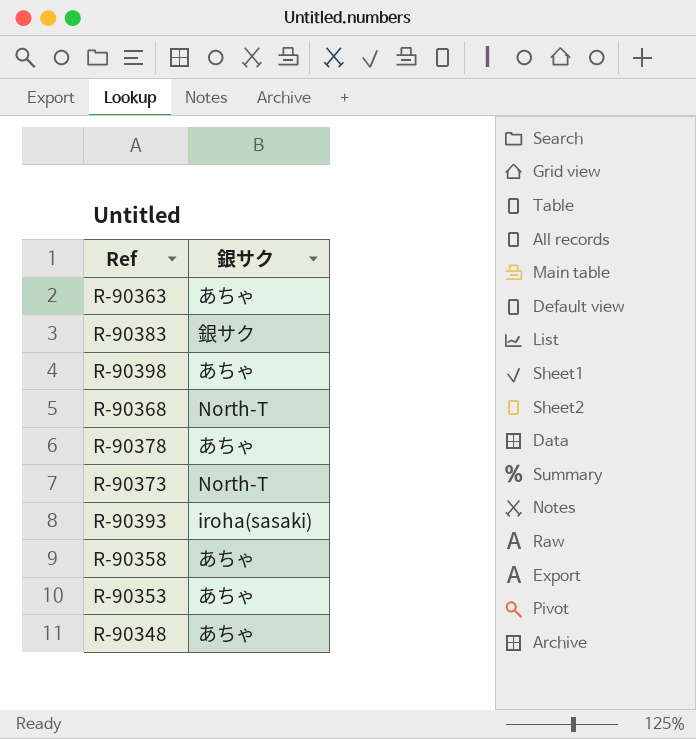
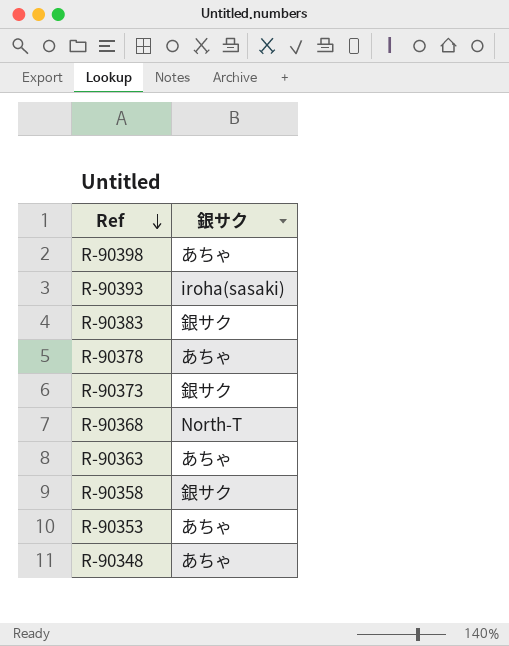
row order: none -> Ref descending
R-90373 | 銀サク: North-T -> 銀サク
R-90358 | 銀サク: あちゃ -> 銀サク

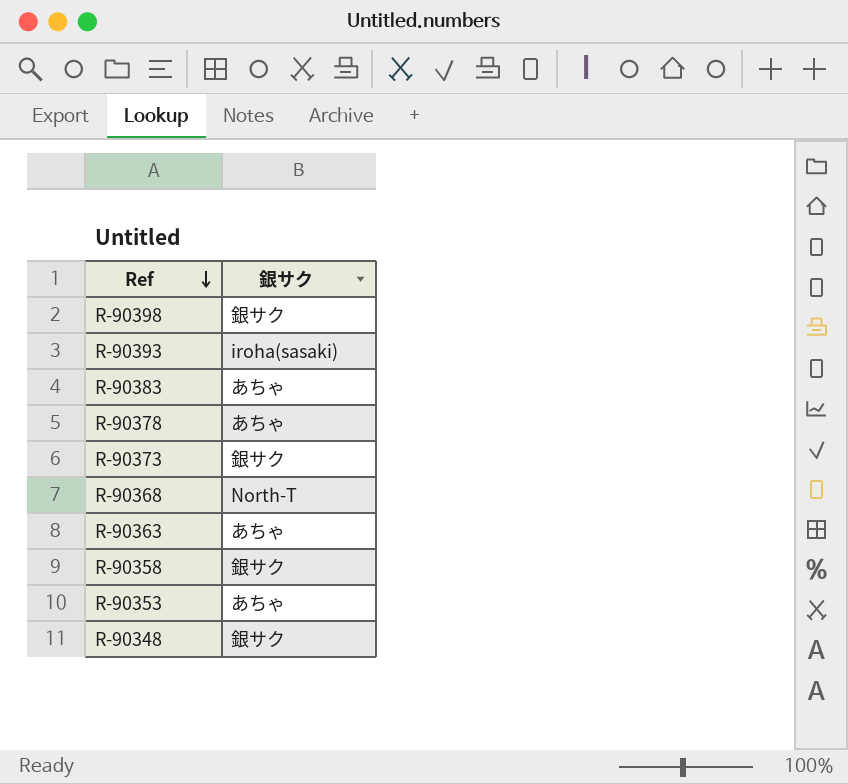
R-90398 | 銀サク: あちゃ -> 銀サク
R-90383 | 銀サク: 銀サク -> あちゃ
R-90348 | 銀サク: あちゃ -> 銀サク

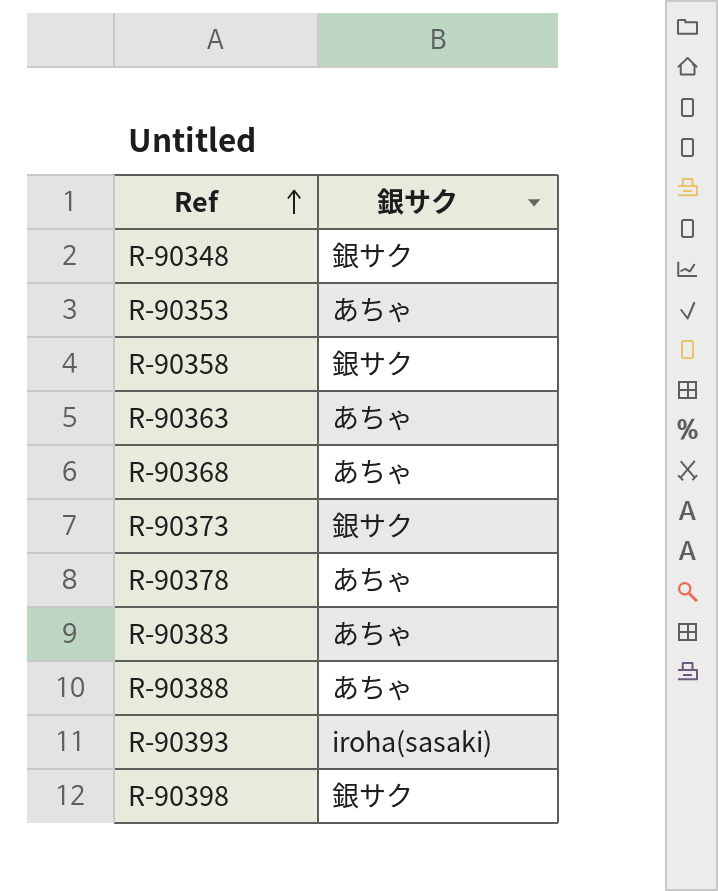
row order: Ref descending -> Ref ascending
R-90368 | 銀サク: North-T -> あちゃ
row R-90388: none -> あちゃ

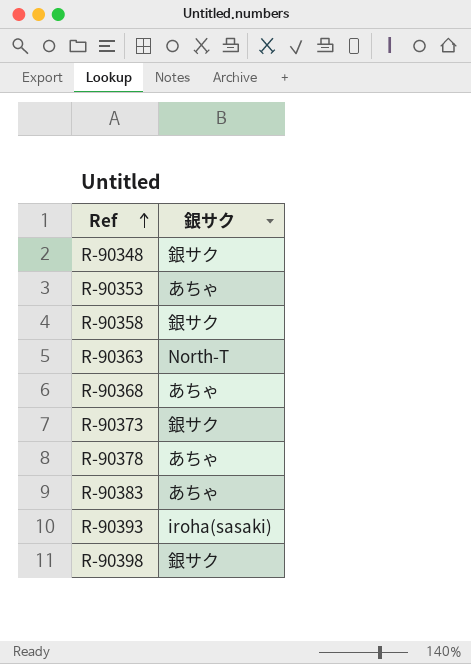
row R-90388: あちゃ -> none
R-90363 | 銀サク: あちゃ -> North-T

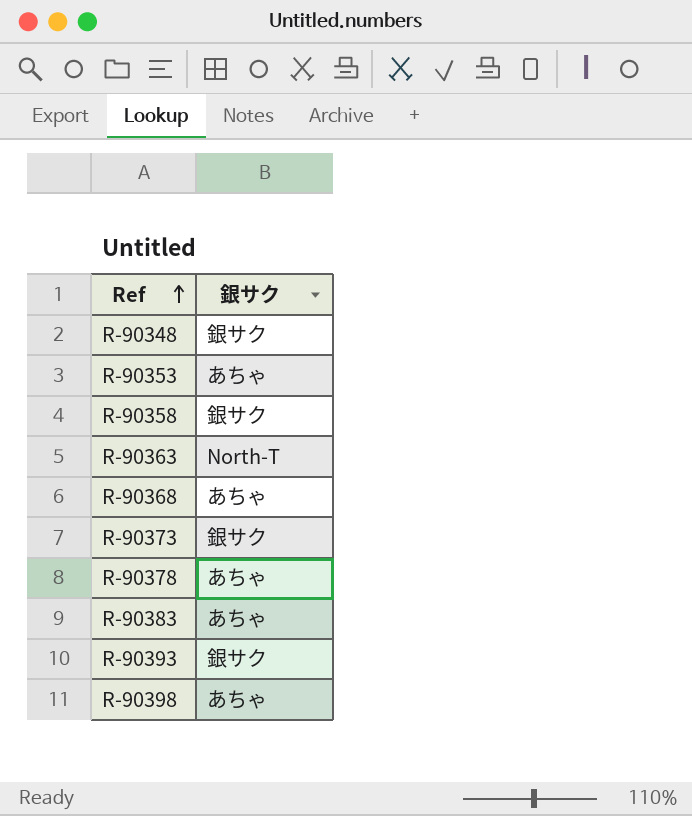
R-90393 | 銀サク: iroha(sasaki) -> 銀サク
R-90398 | 銀サク: 銀サク -> あちゃ

